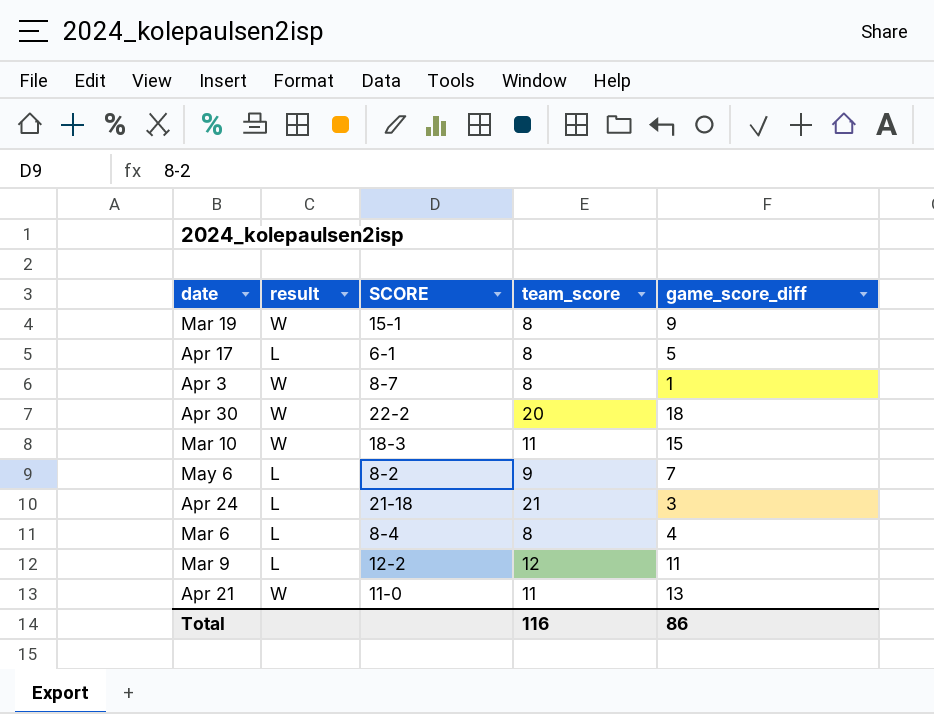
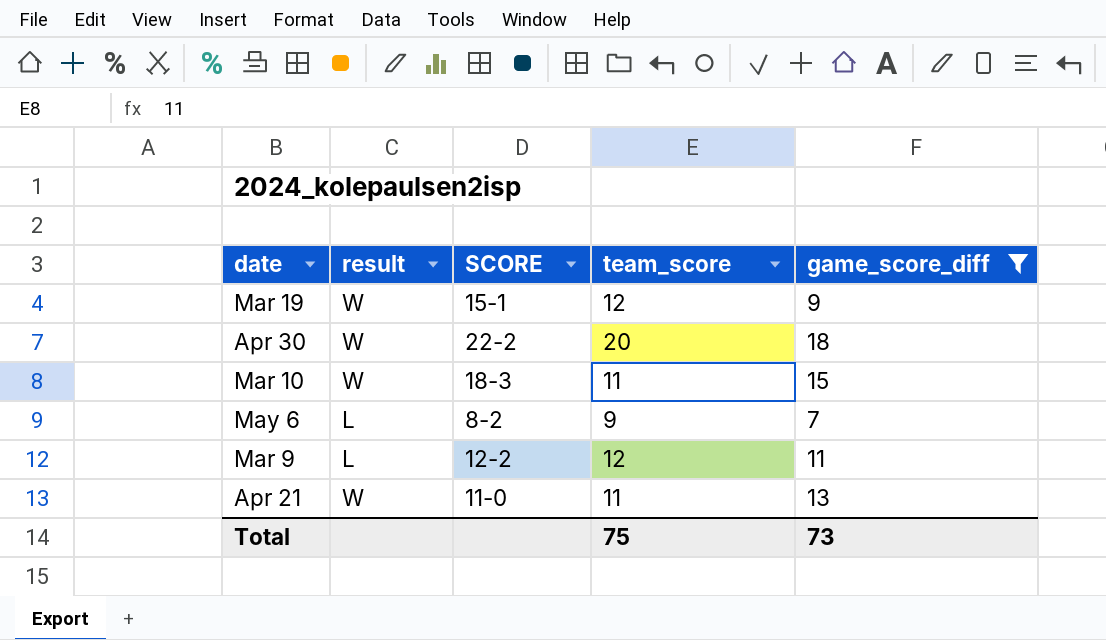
filter: none -> game_score_diff >= 7
Mar 19 | team_score: 8 -> 12
Total | team_score: 116 -> 75
Total | game_score_diff: 86 -> 73

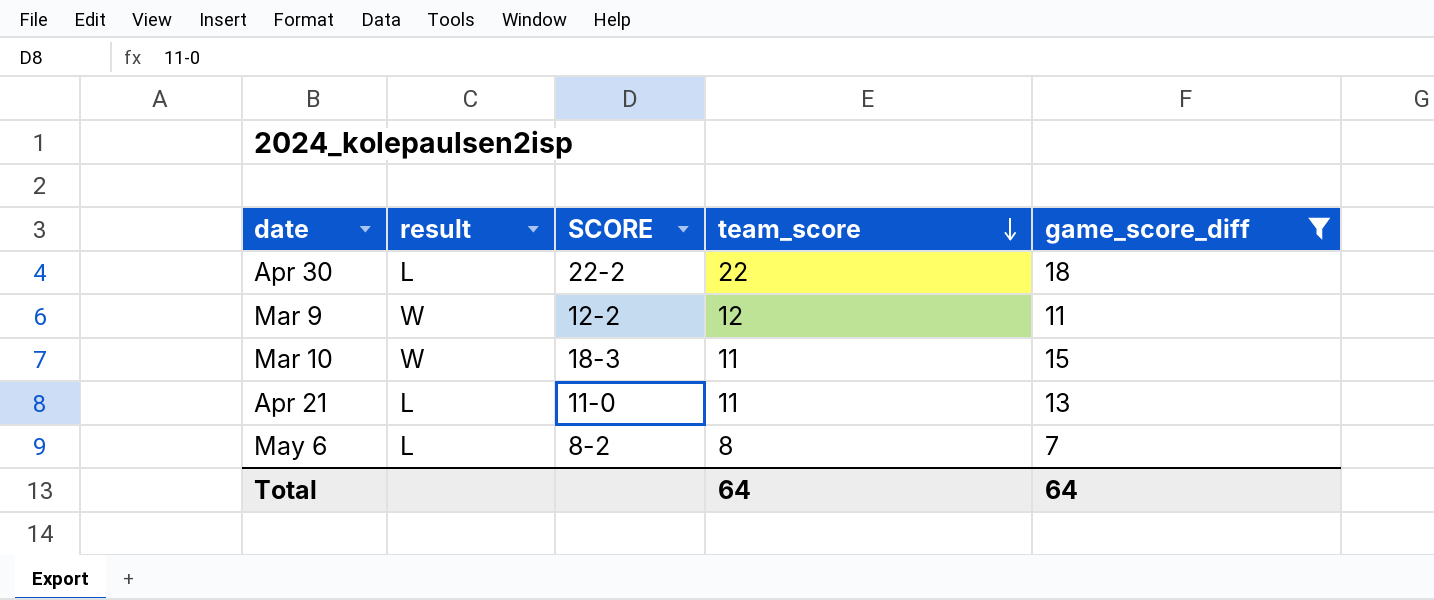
row order: none -> team_score descending
row Mar 19: W | 15-1 | 12 | 9 -> none
Apr 30 | result: W -> L
Apr 30 | team_score: 20 -> 22
Mar 9 | result: L -> W
Apr 21 | result: W -> L
May 6 | team_score: 9 -> 8
Total | team_score: 75 -> 64
Total | game_score_diff: 73 -> 64

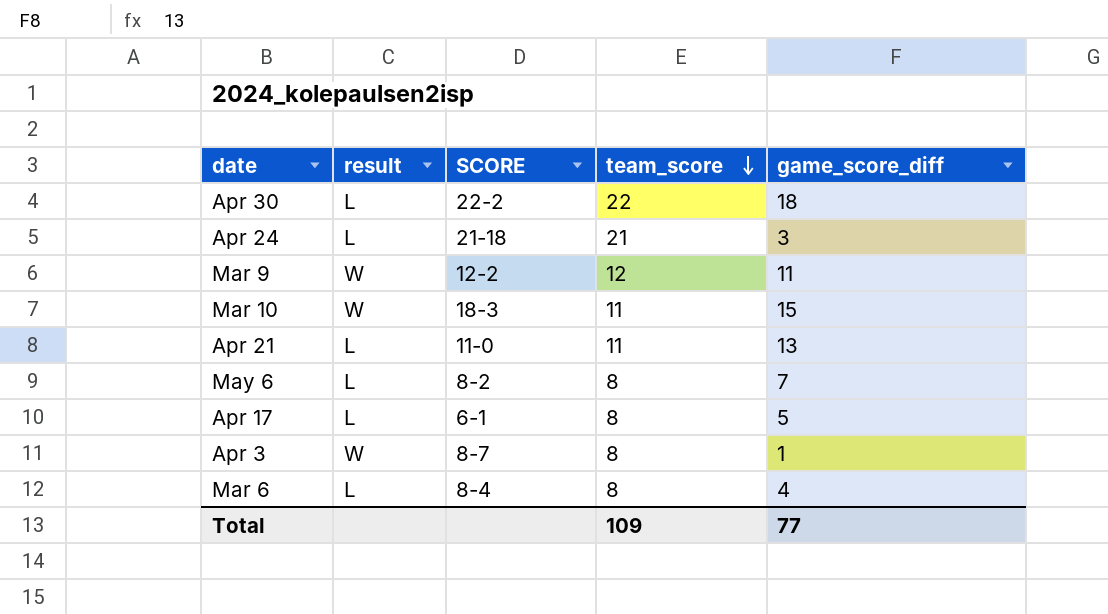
filter: game_score_diff >= 7 -> none
Total | team_score: 64 -> 109
Total | game_score_diff: 64 -> 77

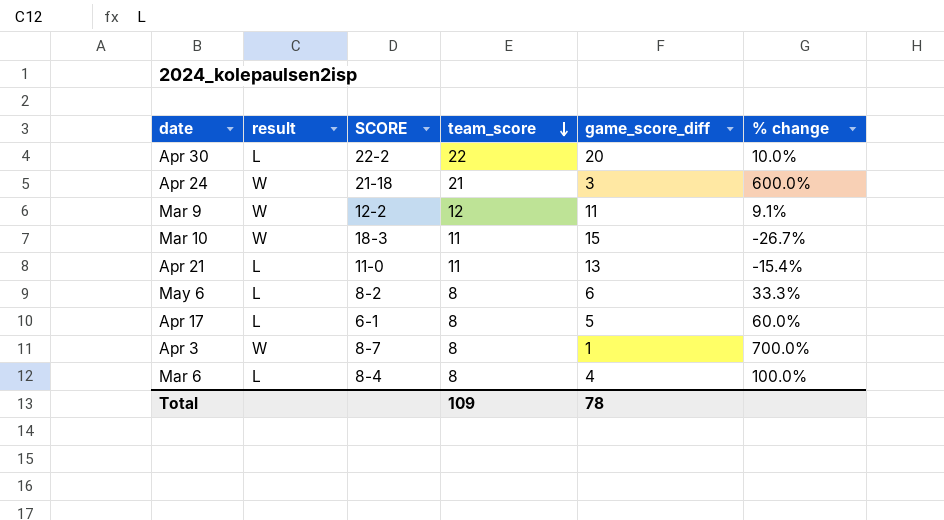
column % change | formula: none -> ([team_score] - [game_score_diff]) / [game_score_diff]
Apr 30 | game_score_diff: 18 -> 20
Apr 24 | result: L -> W
May 6 | game_score_diff: 7 -> 6
Total | game_score_diff: 77 -> 78

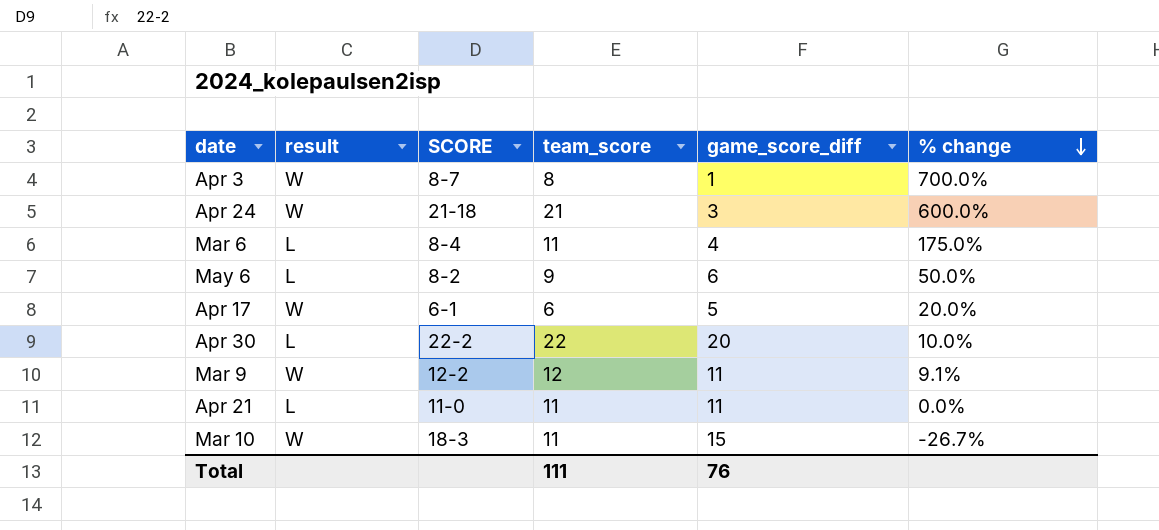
row order: team_score descending -> % change descending
Mar 6 | team_score: 8 -> 11
Mar 6 | % change: 100.0% -> 175.0%
May 6 | team_score: 8 -> 9
May 6 | % change: 33.3% -> 50.0%
Apr 17 | result: L -> W
Apr 17 | team_score: 8 -> 6
Apr 17 | % change: 60.0% -> 20.0%
Apr 21 | game_score_diff: 13 -> 11
Apr 21 | % change: -15.4% -> 0.0%
Total | team_score: 109 -> 111
Total | game_score_diff: 78 -> 76

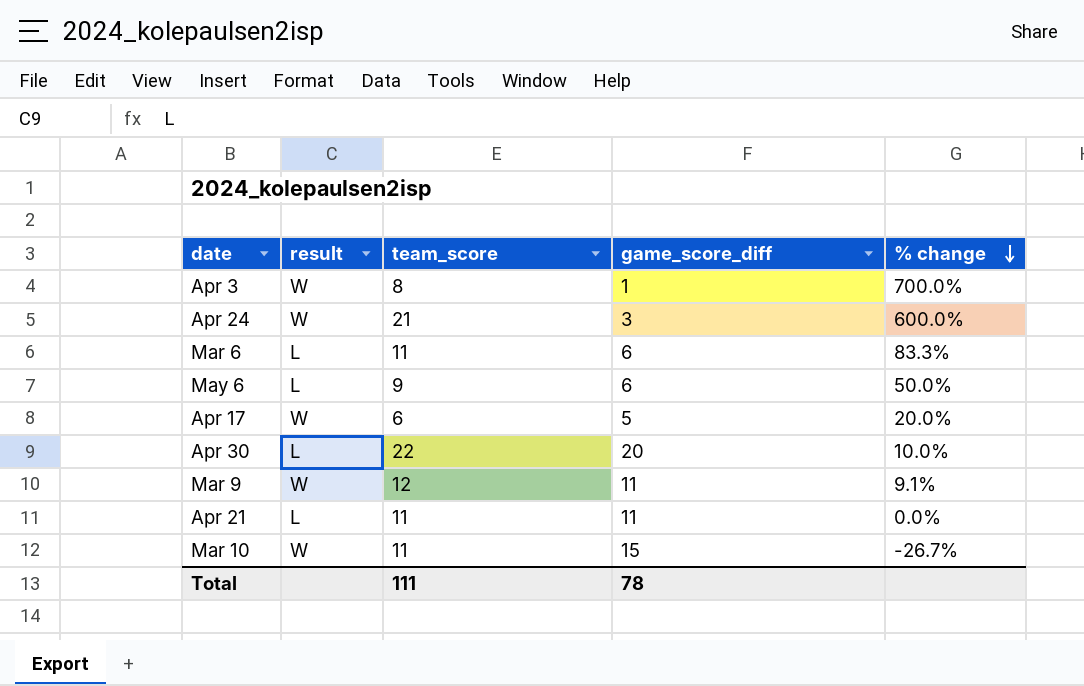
column SCORE | position: 3 -> none
Mar 6 | game_score_diff: 4 -> 6
Mar 6 | % change: 175.0% -> 83.3%
Total | game_score_diff: 76 -> 78

